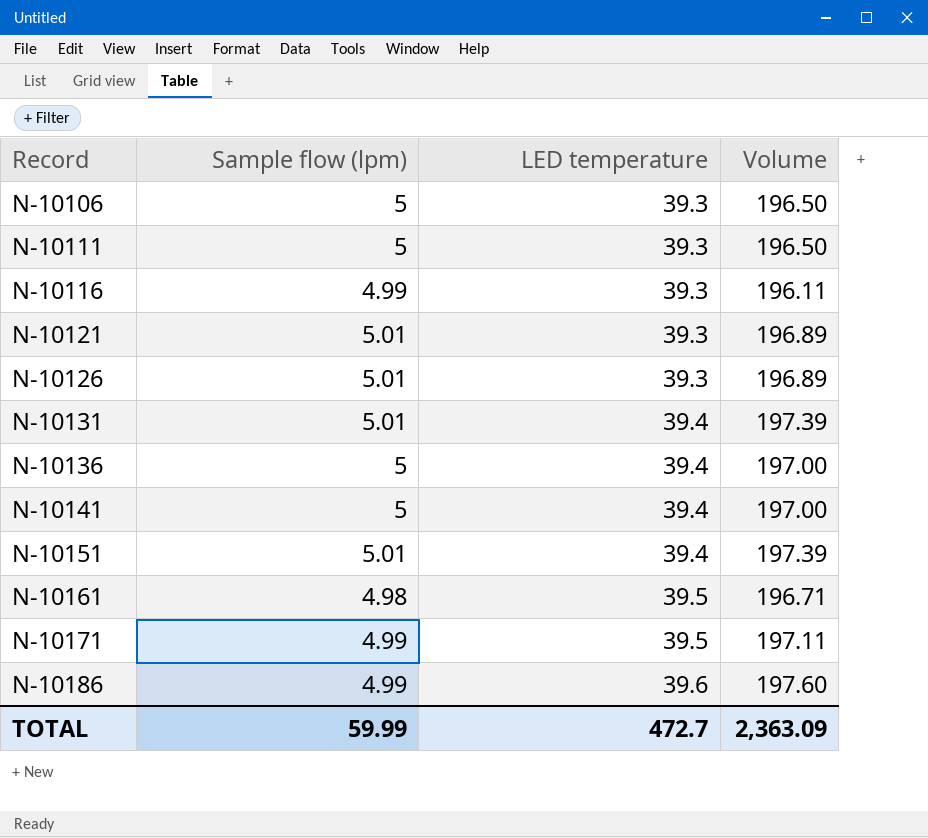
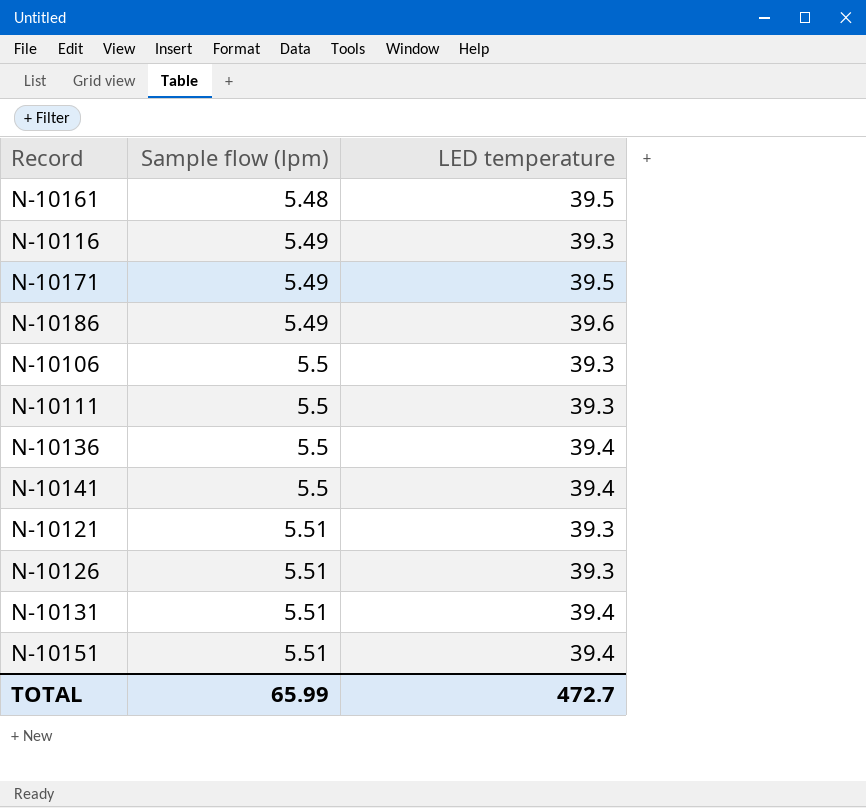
row order: Record ascending -> Sample flow (lpm) ascending
column Volume | formula: [Sample flow (lpm)] * [LED temperature] -> none
N-10161 | Sample flow (lpm): 4.98 -> 5.48
N-10116 | Sample flow (lpm): 4.99 -> 5.49
N-10171 | Sample flow (lpm): 4.99 -> 5.49
N-10186 | Sample flow (lpm): 4.99 -> 5.49
N-10106 | Sample flow (lpm): 5 -> 5.5
N-10111 | Sample flow (lpm): 5 -> 5.5
N-10136 | Sample flow (lpm): 5 -> 5.5
N-10141 | Sample flow (lpm): 5 -> 5.5
N-10121 | Sample flow (lpm): 5.01 -> 5.51
N-10126 | Sample flow (lpm): 5.01 -> 5.51
N-10131 | Sample flow (lpm): 5.01 -> 5.51
N-10151 | Sample flow (lpm): 5.01 -> 5.51
TOTAL | Sample flow (lpm): 59.99 -> 65.99

